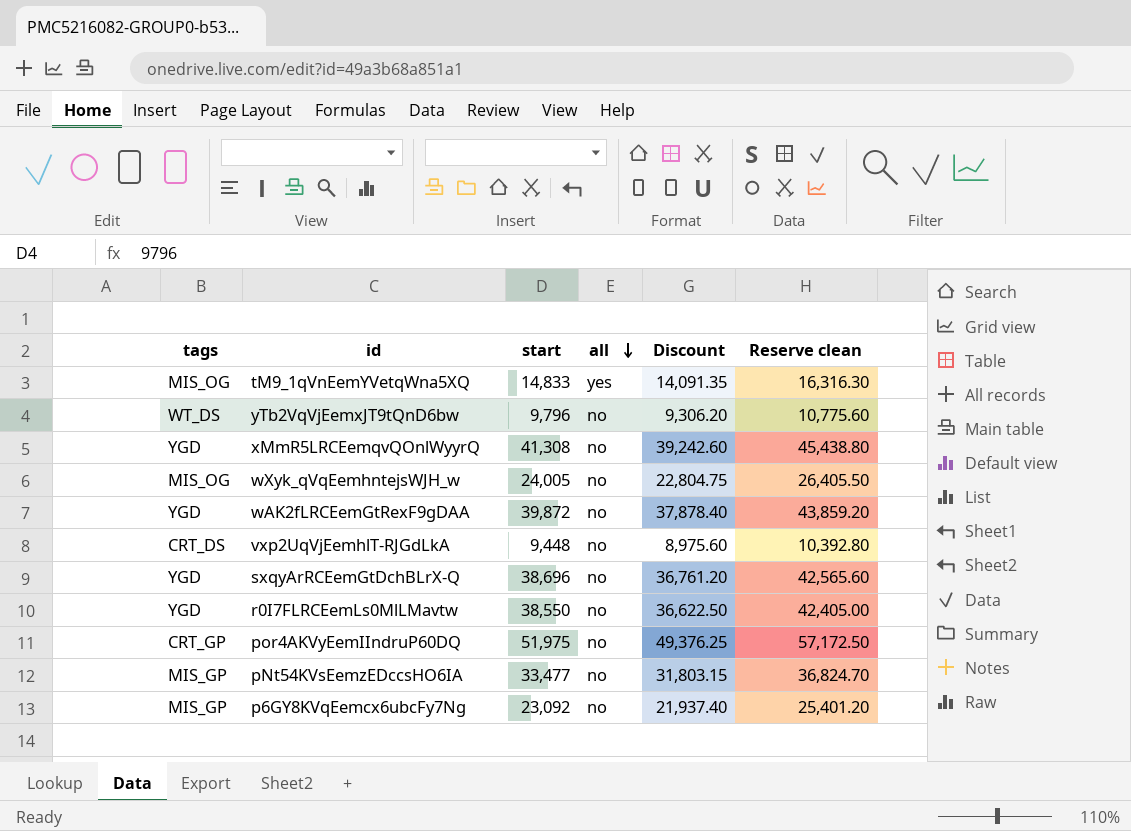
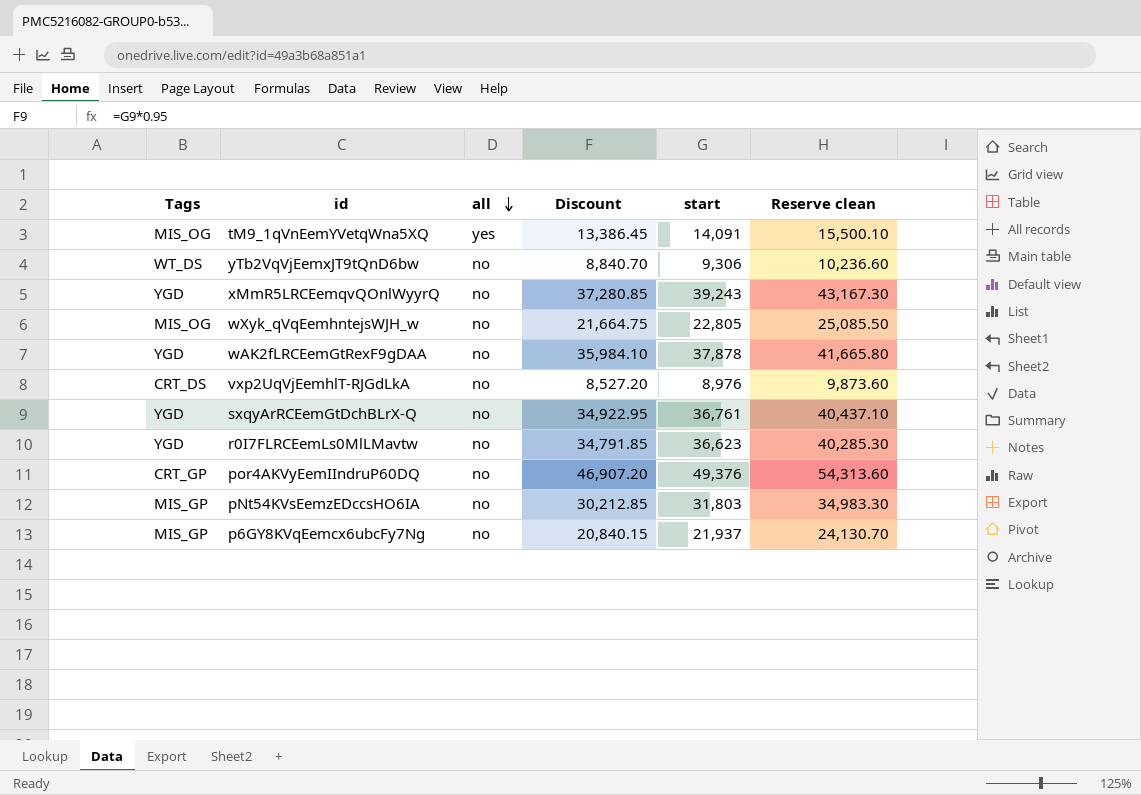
column name: tags -> Tags
column start | position: 3 -> 5
tM9_1qVnEemYVetqWna5XQ | Discount: 14,091.35 -> 13,386.45
tM9_1qVnEemYVetqWna5XQ | start: 14,833 -> 14,091
tM9_1qVnEemYVetqWna5XQ | Reserve clean: 16,316.30 -> 15,500.10
yTb2VqVjEemxJT9tQnD6bw | Discount: 9,306.20 -> 8,840.70
yTb2VqVjEemxJT9tQnD6bw | start: 9,796 -> 9,306
yTb2VqVjEemxJT9tQnD6bw | Reserve clean: 10,775.60 -> 10,236.60
xMmR5LRCEemqvQOnlWyyrQ | Discount: 39,242.60 -> 37,280.85
xMmR5LRCEemqvQOnlWyyrQ | start: 41,308 -> 39,243
xMmR5LRCEemqvQOnlWyyrQ | Reserve clean: 45,438.80 -> 43,167.30
wXyk_qVqEemhntejsWJH_w | Discount: 22,804.75 -> 21,664.75
wXyk_qVqEemhntejsWJH_w | start: 24,005 -> 22,805
wXyk_qVqEemhntejsWJH_w | Reserve clean: 26,405.50 -> 25,085.50
wAK2fLRCEemGtRexF9gDAA | Discount: 37,878.40 -> 35,984.10
wAK2fLRCEemGtRexF9gDAA | start: 39,872 -> 37,878
wAK2fLRCEemGtRexF9gDAA | Reserve clean: 43,859.20 -> 41,665.80
vxp2UqVjEemhlT-RJGdLkA | Discount: 8,975.60 -> 8,527.20
vxp2UqVjEemhlT-RJGdLkA | start: 9,448 -> 8,976
vxp2UqVjEemhlT-RJGdLkA | Reserve clean: 10,392.80 -> 9,873.60
sxqyArRCEemGtDchBLrX-Q | Discount: 36,761.20 -> 34,922.95
sxqyArRCEemGtDchBLrX-Q | start: 38,696 -> 36,761
sxqyArRCEemGtDchBLrX-Q | Reserve clean: 42,565.60 -> 40,437.10
r0I7FLRCEemLs0MlLMavtw | Discount: 36,622.50 -> 34,791.85
r0I7FLRCEemLs0MlLMavtw | start: 38,550 -> 36,623
r0I7FLRCEemLs0MlLMavtw | Reserve clean: 42,405.00 -> 40,285.30
por4AKVyEemIIndruP60DQ | Discount: 49,376.25 -> 46,907.20
por4AKVyEemIIndruP60DQ | start: 51,975 -> 49,376
por4AKVyEemIIndruP60DQ | Reserve clean: 57,172.50 -> 54,313.60
pNt54KVsEemzEDccsHO6IA | Discount: 31,803.15 -> 30,212.85
pNt54KVsEemzEDccsHO6IA | start: 33,477 -> 31,803
pNt54KVsEemzEDccsHO6IA | Reserve clean: 36,824.70 -> 34,983.30
p6GY8KVqEemcx6ubcFy7Ng | Discount: 21,937.40 -> 20,840.15
p6GY8KVqEemcx6ubcFy7Ng | start: 23,092 -> 21,937
p6GY8KVqEemcx6ubcFy7Ng | Reserve clean: 25,401.20 -> 24,130.70

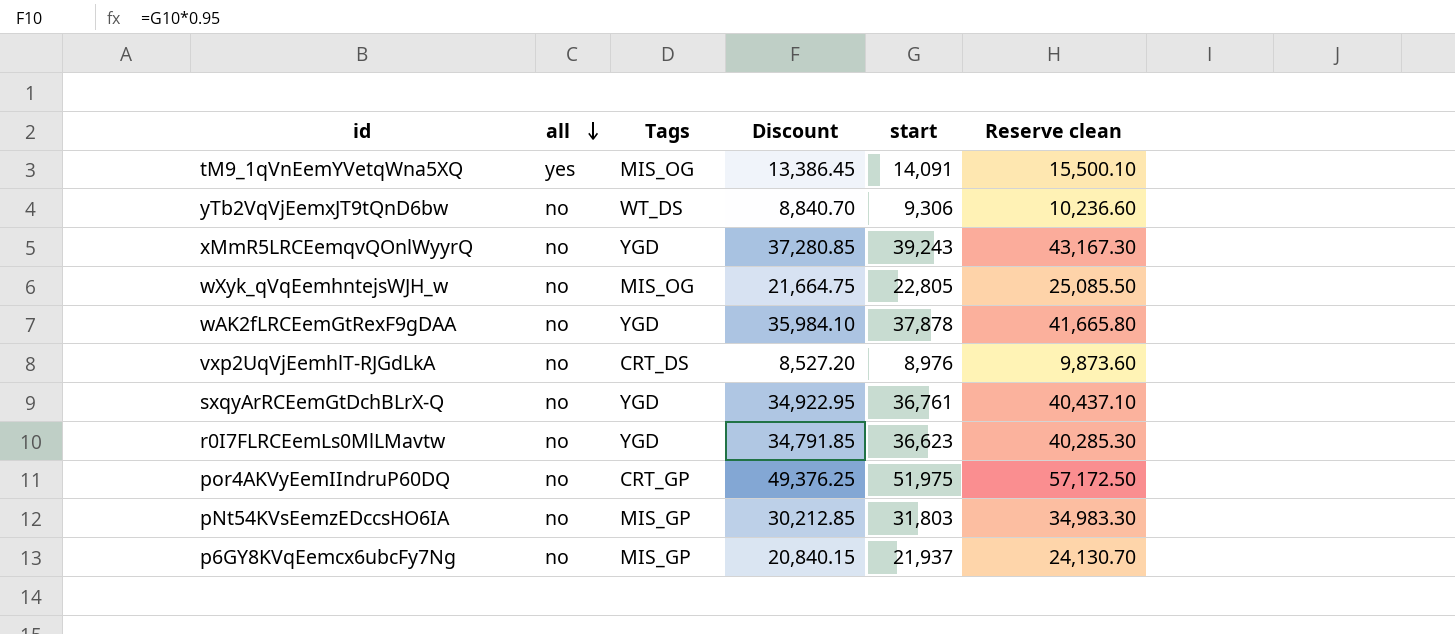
column Tags | position: 1 -> 3
por4AKVyEemIIndruP60DQ | Discount: 46,907.20 -> 49,376.25
por4AKVyEemIIndruP60DQ | start: 49,376 -> 51,975
por4AKVyEemIIndruP60DQ | Reserve clean: 54,313.60 -> 57,172.50

